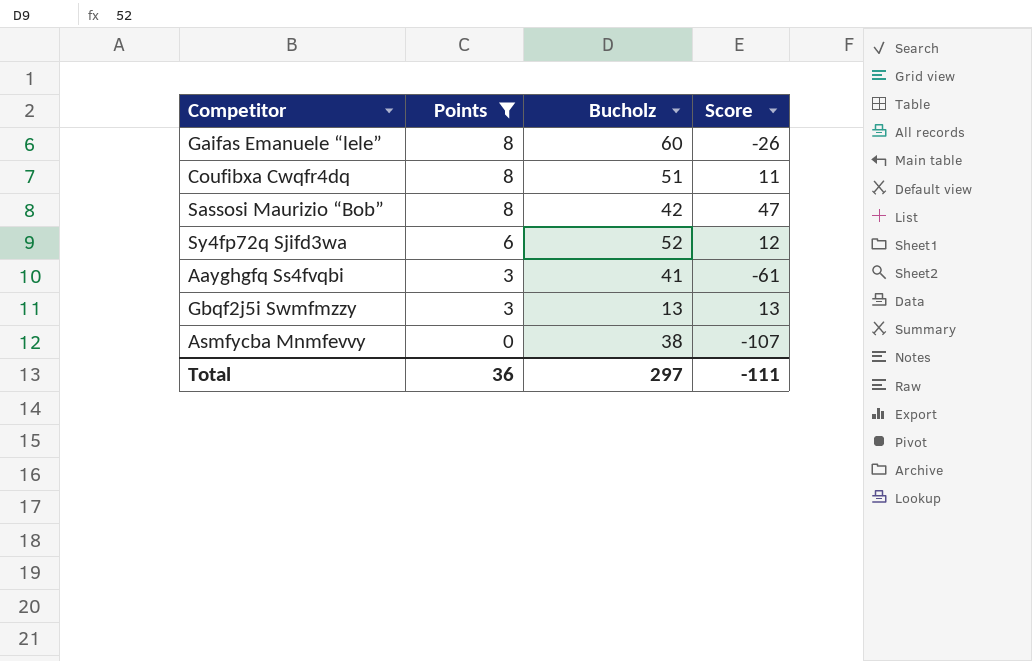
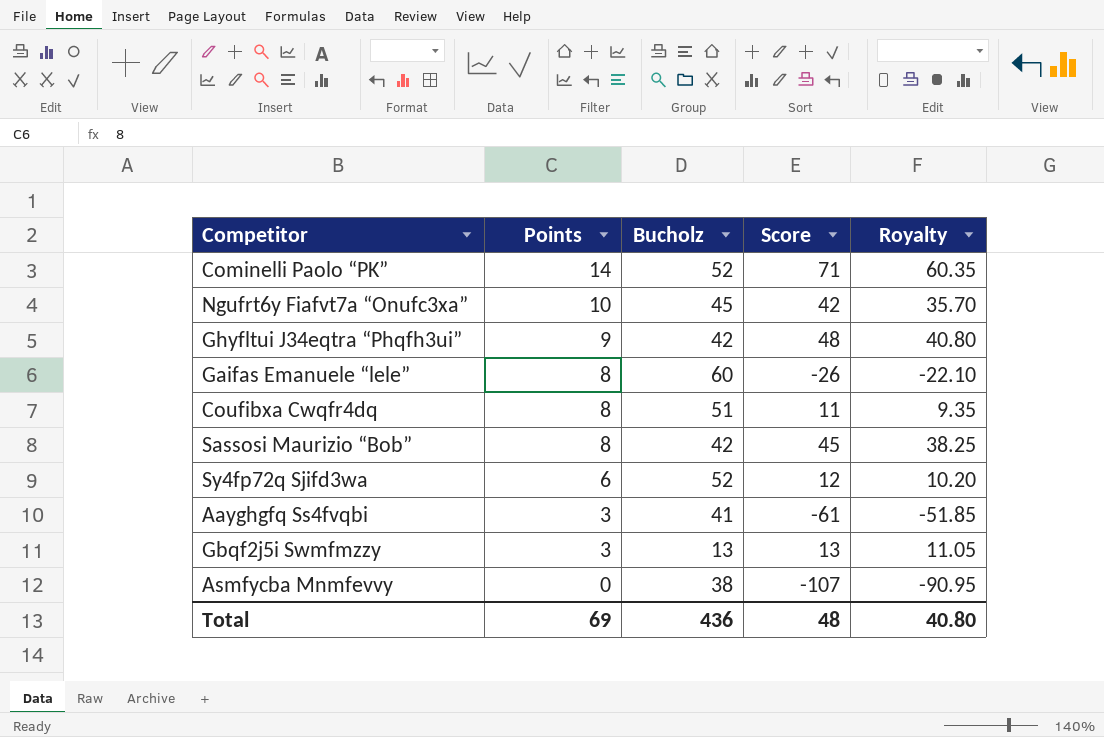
filter: Points <= 8 -> none
column Royalty | formula: none -> [Score] * 0.85
Sassosi Maurizio “Bob” | Score: 47 -> 45
Total | Points: 36 -> 69
Total | Bucholz: 297 -> 436
Total | Score: -111 -> 48

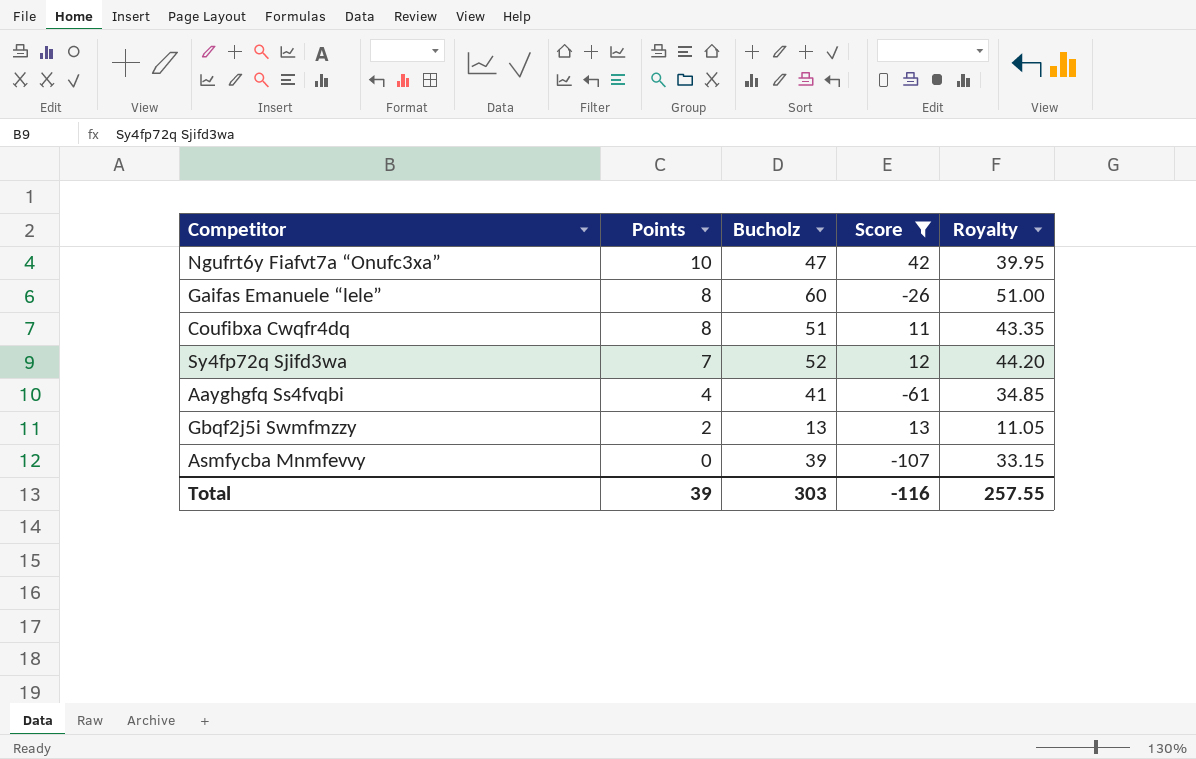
filter: none -> Score <= 42
column Royalty | formula: [Score] * 0.85 -> [Bucholz] * 0.85
Ngufrt6y Fiafvt7a “Onufc3xa” | Bucholz: 45 -> 47
Sy4fp72q Sjifd3wa | Points: 6 -> 7
Aayghgfq Ss4fvqbi | Points: 3 -> 4
Gbqf2j5i Swmfmzzy | Points: 3 -> 2
Asmfycba Mnmfevvy | Bucholz: 38 -> 39
Total | Points: 69 -> 39
Total | Bucholz: 436 -> 303
Total | Score: 48 -> -116
Total | Royalty: 40.80 -> 257.55

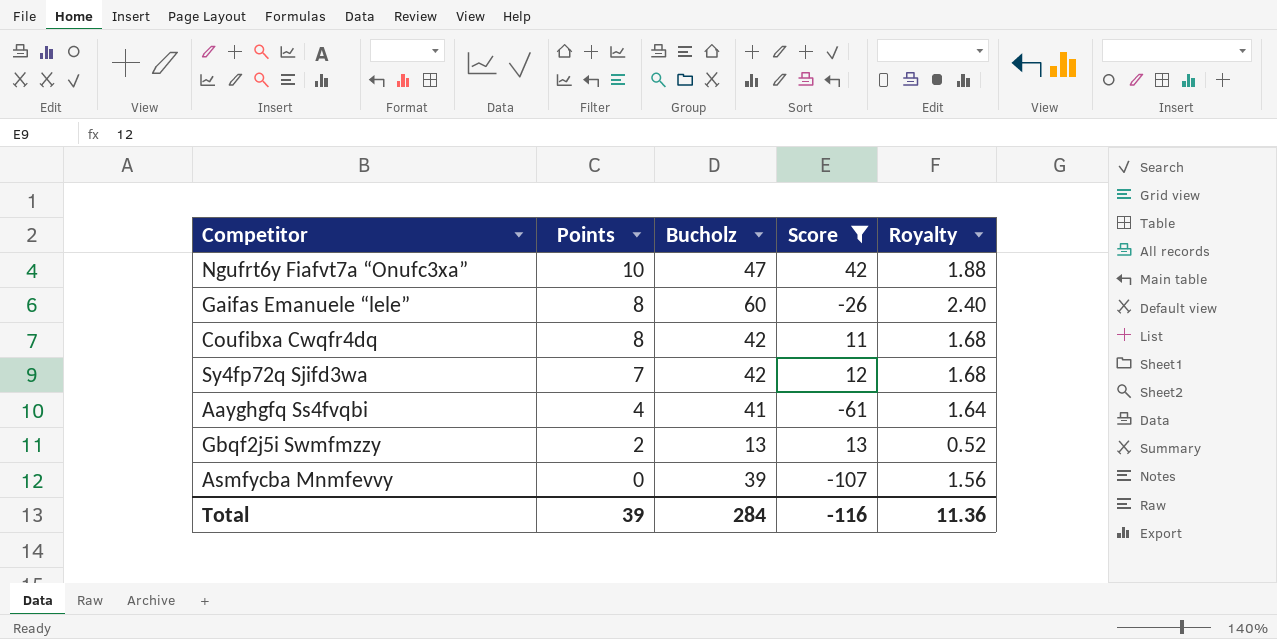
column Royalty | formula: [Bucholz] * 0.85 -> [Bucholz] * 0.04
Coufibxa Cwqfr4dq | Bucholz: 51 -> 42
Sy4fp72q Sjifd3wa | Bucholz: 52 -> 42
Total | Bucholz: 303 -> 284
Total | Royalty: 257.55 -> 11.36

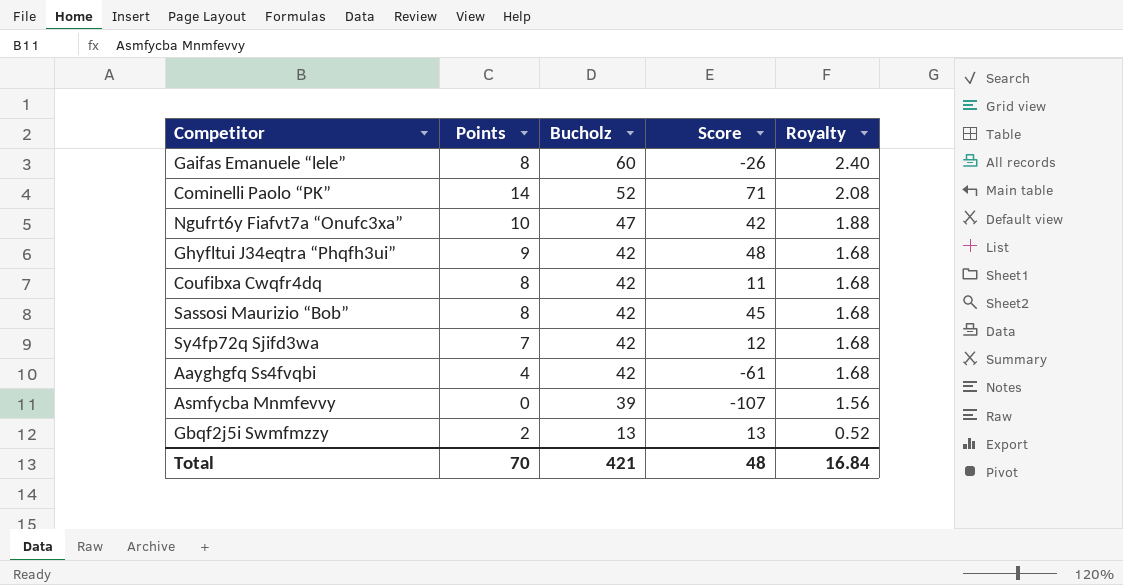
filter: Score <= 42 -> none
row order: Points descending -> Bucholz descending
Aayghgfq Ss4fvqbi | Bucholz: 41 -> 42
Aayghgfq Ss4fvqbi | Royalty: 1.64 -> 1.68
Total | Points: 39 -> 70
Total | Bucholz: 284 -> 421
Total | Score: -116 -> 48
Total | Royalty: 11.36 -> 16.84

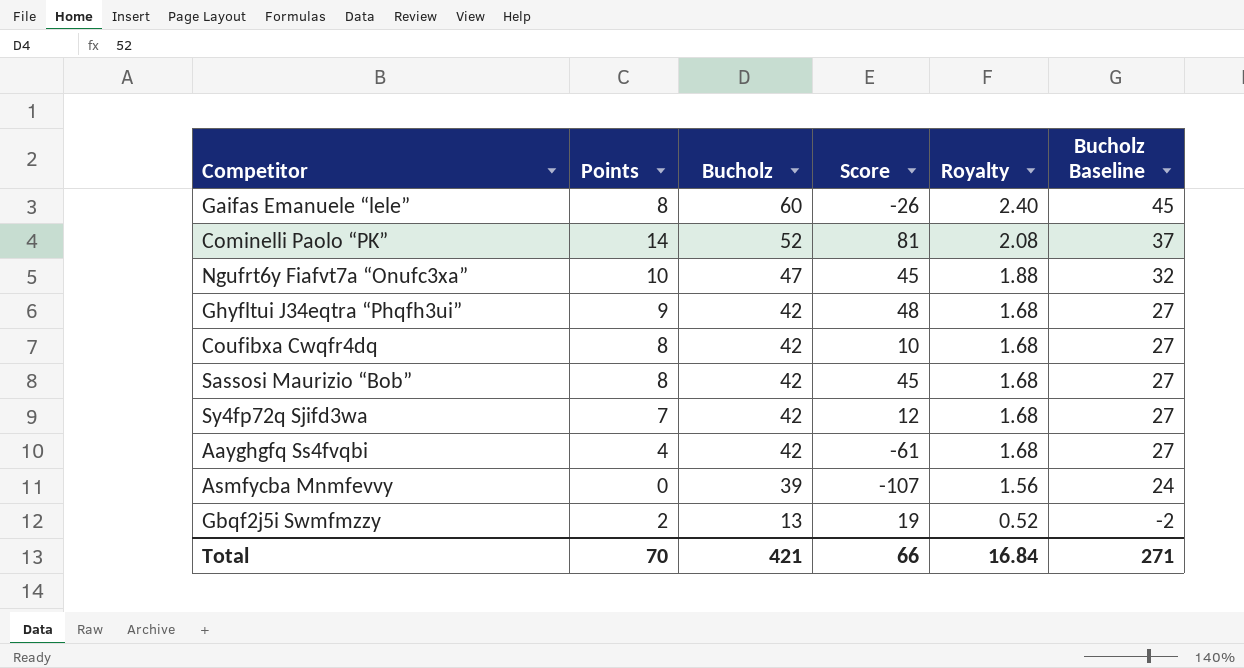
column Bucholz Baseline | formula: none -> [Bucholz] - 15
Cominelli Paolo “PK” | Score: 71 -> 81
Ngufrt6y Fiafvt7a “Onufc3xa” | Score: 42 -> 45
Coufibxa Cwqfr4dq | Score: 11 -> 10
Gbqf2j5i Swmfmzzy | Score: 13 -> 19
Total | Score: 48 -> 66

